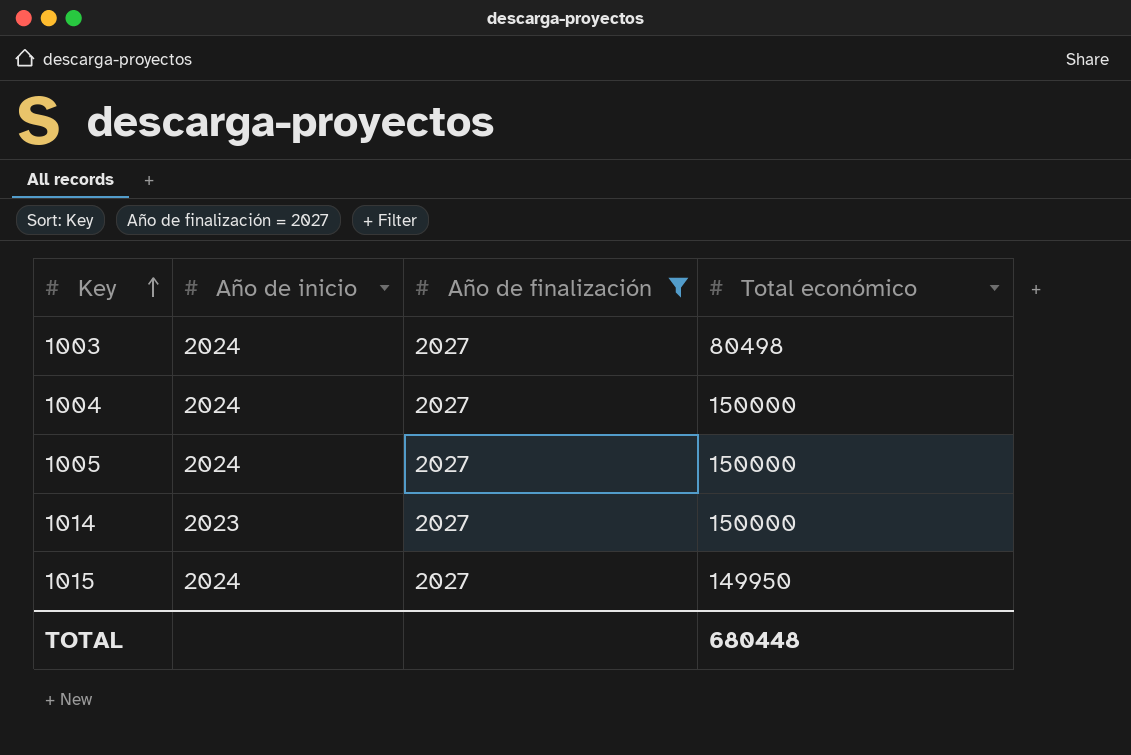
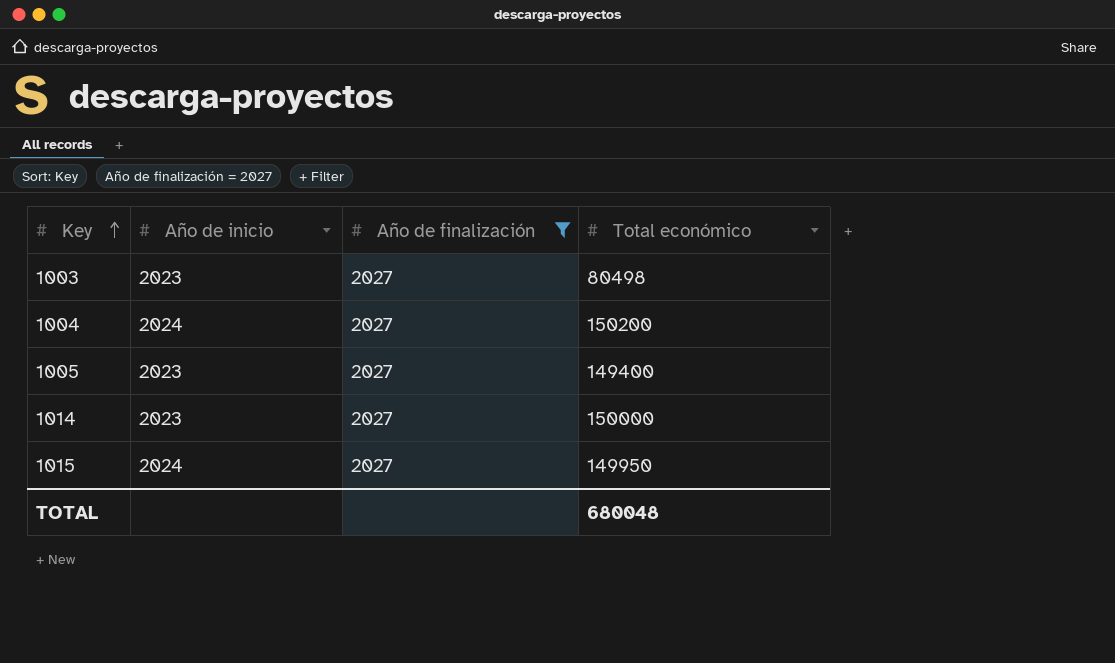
1003 | Año de inicio: 2024 -> 2023
1004 | Total económico: 150000 -> 150200
1005 | Año de inicio: 2024 -> 2023
1005 | Total económico: 150000 -> 149400
TOTAL | Total económico: 680448 -> 680048

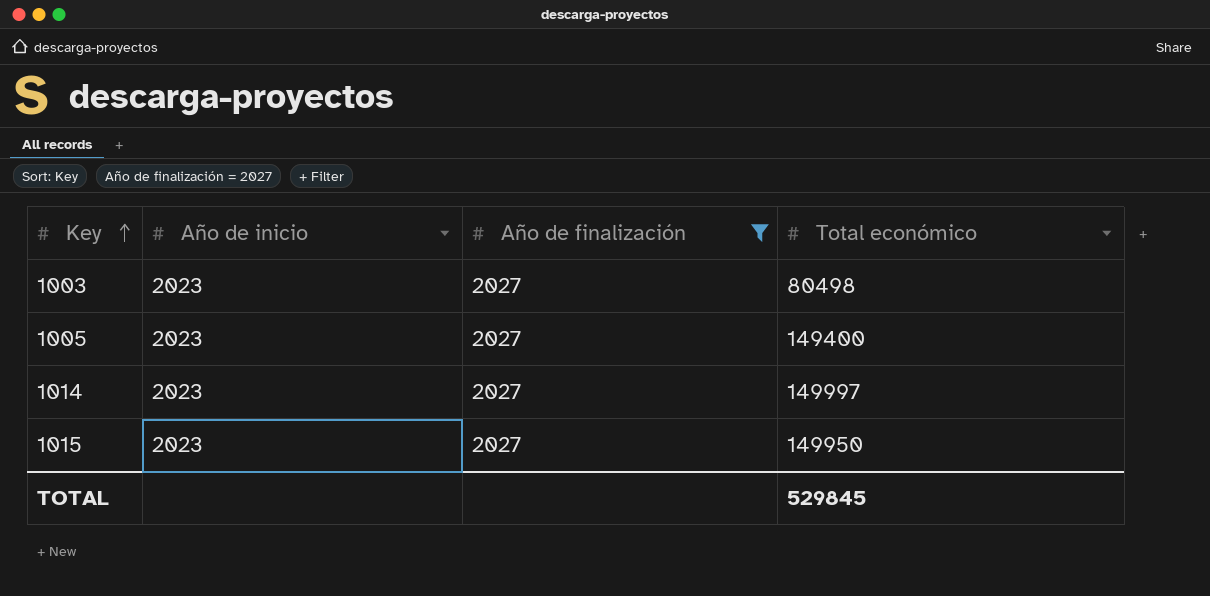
row 1004: 2024 | 2027 | 150200 -> none
1014 | Total económico: 150000 -> 149997
1015 | Año de inicio: 2024 -> 2023
TOTAL | Total económico: 680048 -> 529845

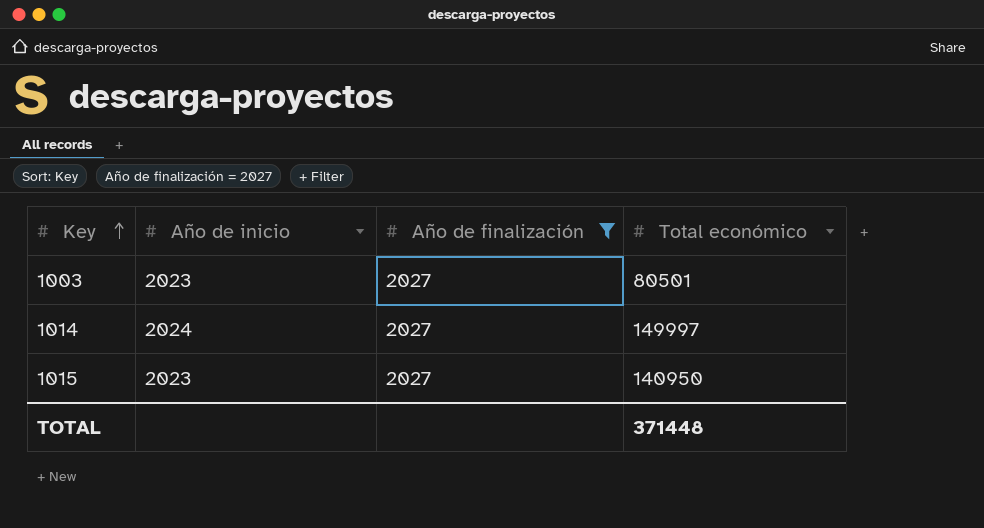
row 1005: 2023 | 2027 | 149400 -> none
1003 | Total económico: 80498 -> 80501
1014 | Año de inicio: 2023 -> 2024
1015 | Total económico: 149950 -> 140950
TOTAL | Total económico: 529845 -> 371448

